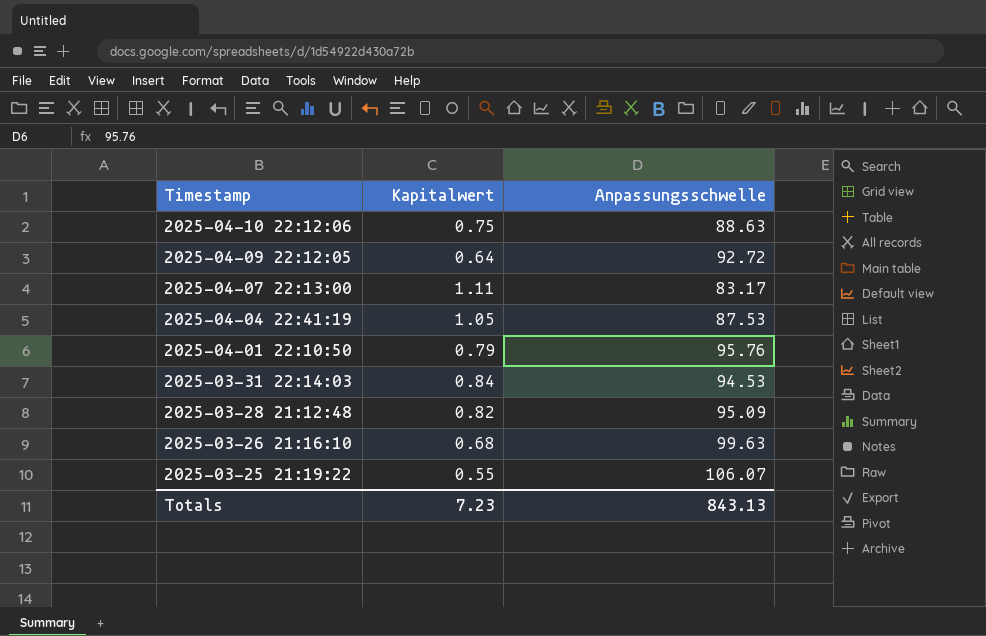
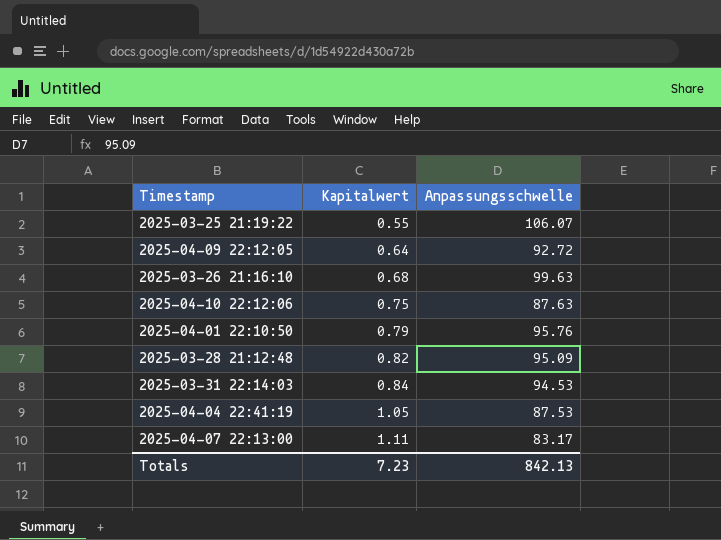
row order: Timestamp descending -> Kapitalwert ascending
2025-04-10 22:12:06 | Anpassungsschwelle: 88.63 -> 87.63
Totals | Anpassungsschwelle: 843.13 -> 842.13

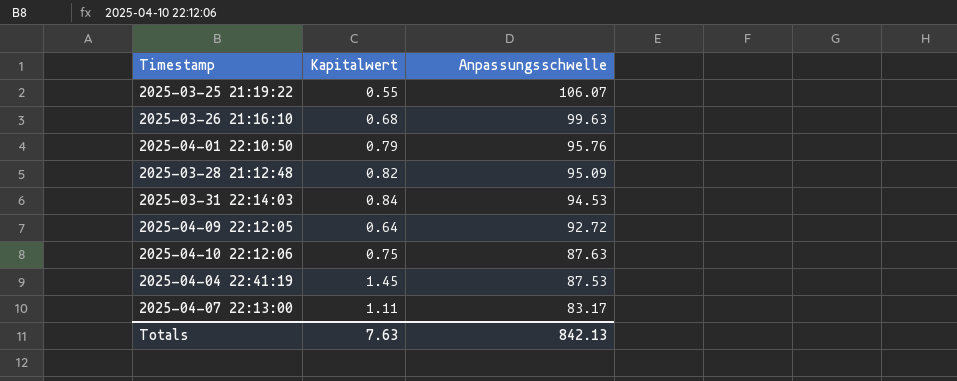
row order: Kapitalwert ascending -> Anpassungsschwelle descending
2025-04-04 22:41:19 | Kapitalwert: 1.05 -> 1.45
Totals | Kapitalwert: 7.23 -> 7.63

